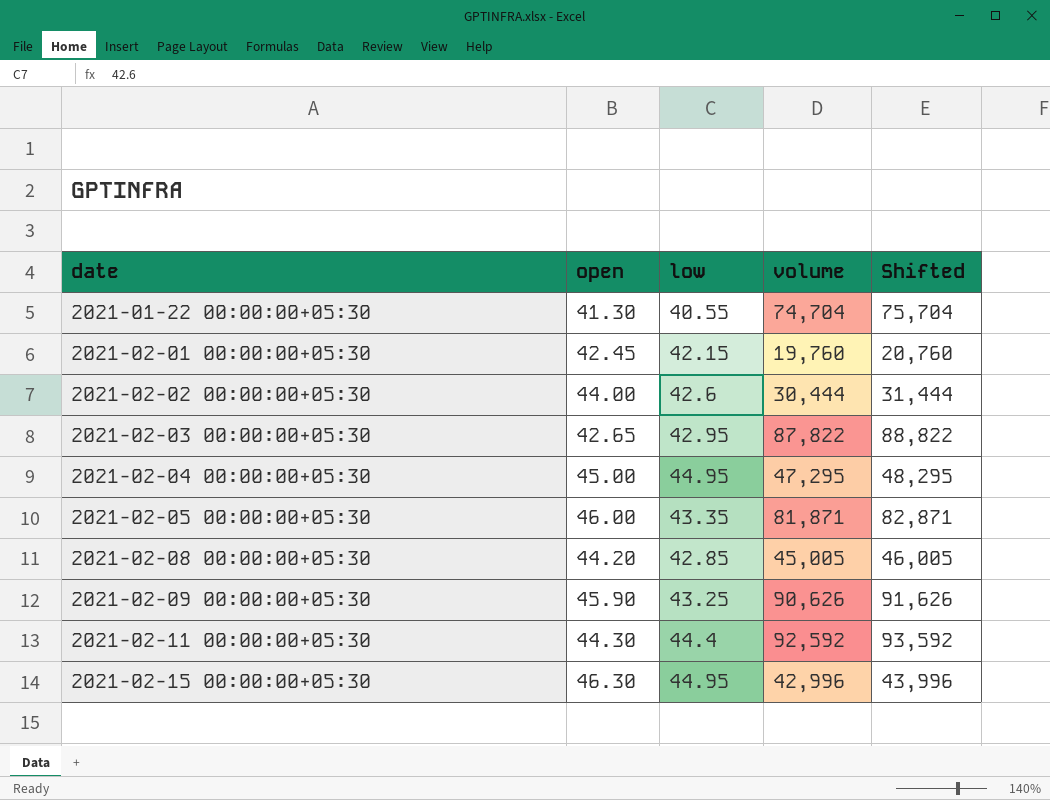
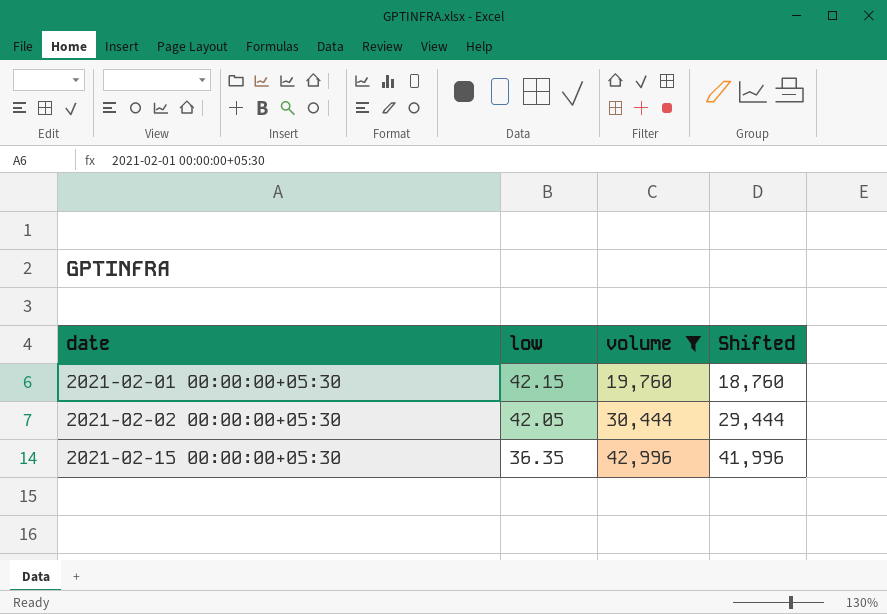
filter: none -> volume <= 42,996
column open | position: 2 -> none
column Shifted | formula: [volume] + 1000 -> [volume] - 1000
2021-02-02 00:00:00+05:30 | low: 42.6 -> 42.05
2021-02-15 00:00:00+05:30 | low: 44.95 -> 36.35

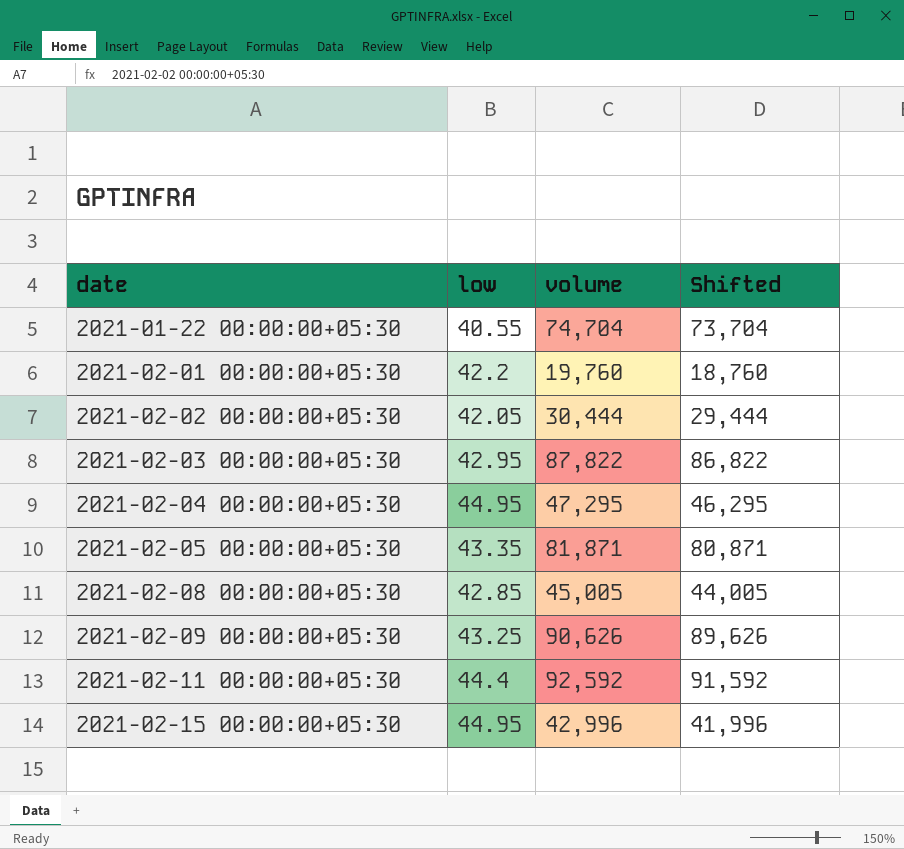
filter: volume <= 42,996 -> none
2021-02-01 00:00:00+05:30 | low: 42.15 -> 42.2
2021-02-15 00:00:00+05:30 | low: 36.35 -> 44.95

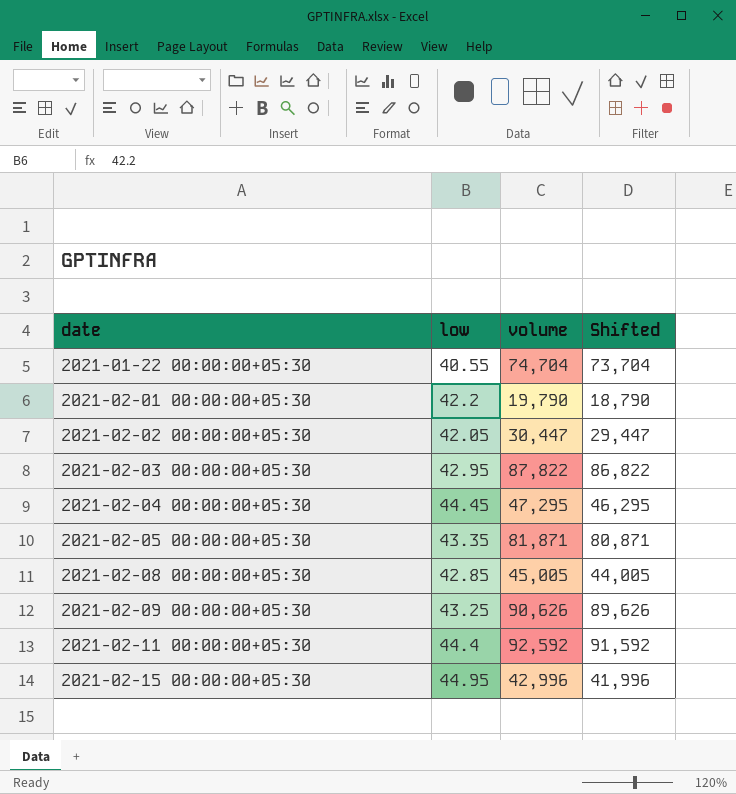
2021-02-01 00:00:00+05:30 | volume: 19,760 -> 19,790
2021-02-01 00:00:00+05:30 | Shifted: 18,760 -> 18,790
2021-02-02 00:00:00+05:30 | volume: 30,444 -> 30,447
2021-02-02 00:00:00+05:30 | Shifted: 29,444 -> 29,447
2021-02-04 00:00:00+05:30 | low: 44.95 -> 44.45

